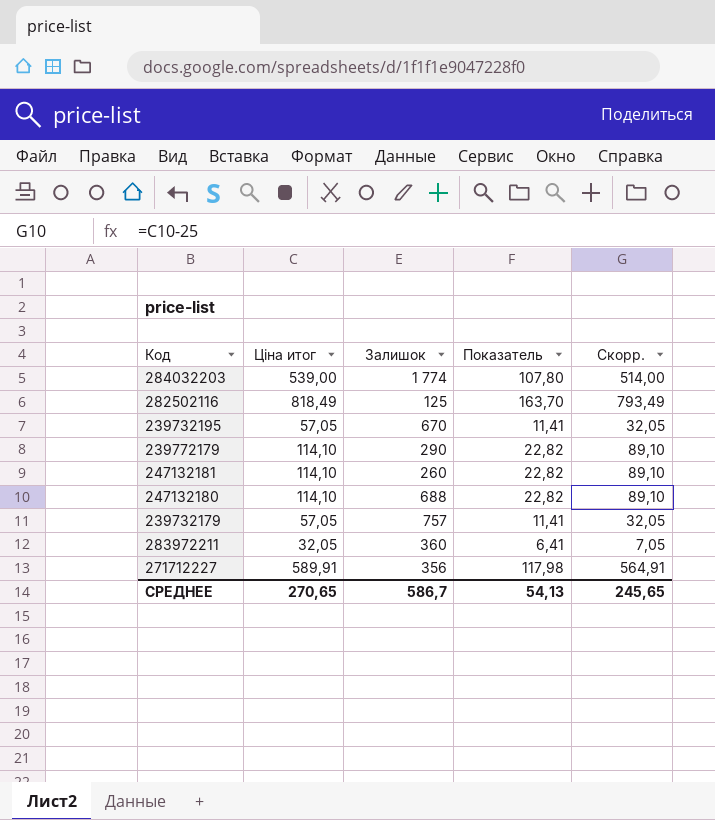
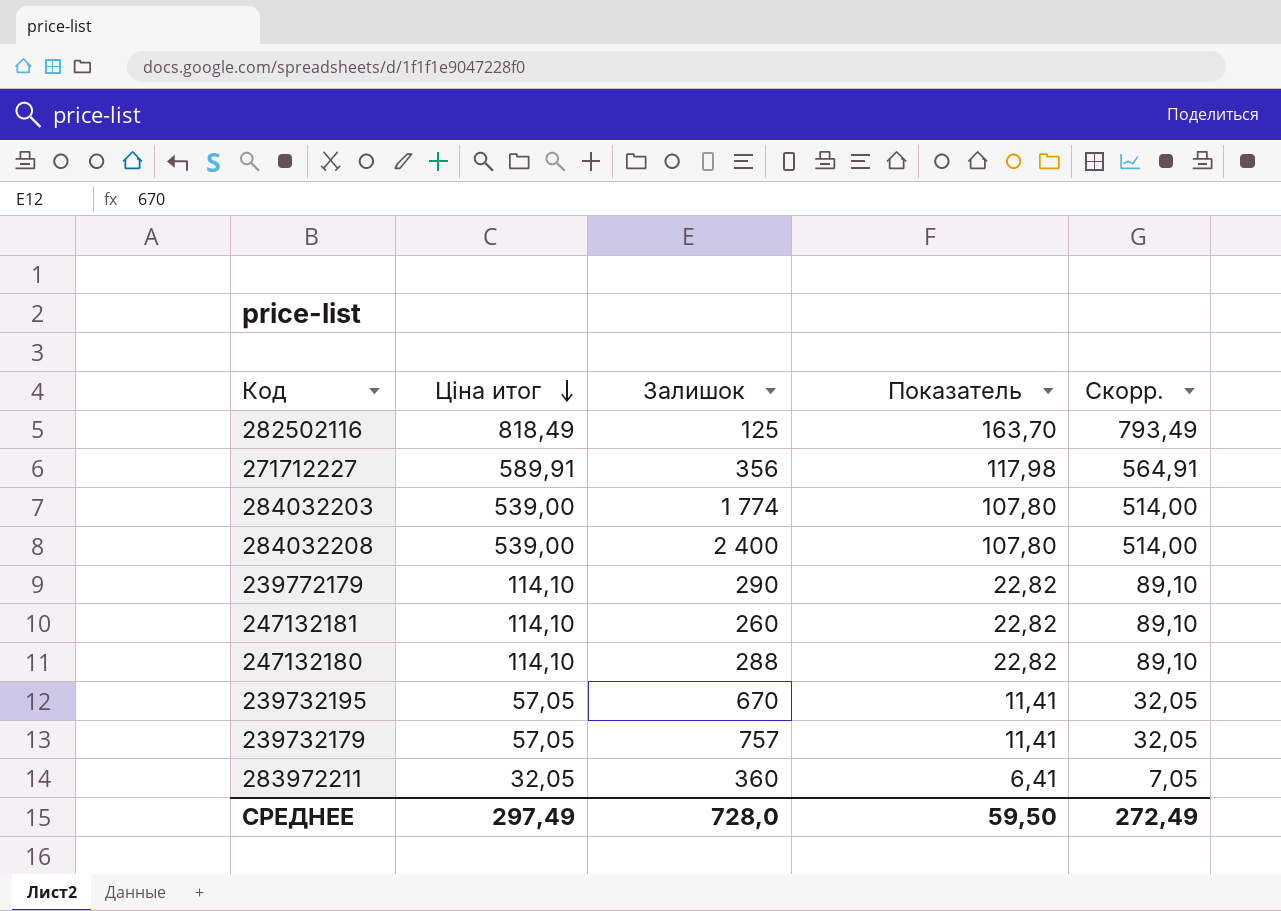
row order: none -> Ціна итог descending
row 284032208: none -> 539,00 | 2 400 | 107,80 | 514,00
247132180 | Залишок: 688 -> 288
СРЕДНЕЕ | Ціна итог: 270,65 -> 297,49
СРЕДНЕЕ | Залишок: 586,7 -> 728,0
СРЕДНЕЕ | Показатель: 54,13 -> 59,50
СРЕДНЕЕ | Скорр.: 245,65 -> 272,49

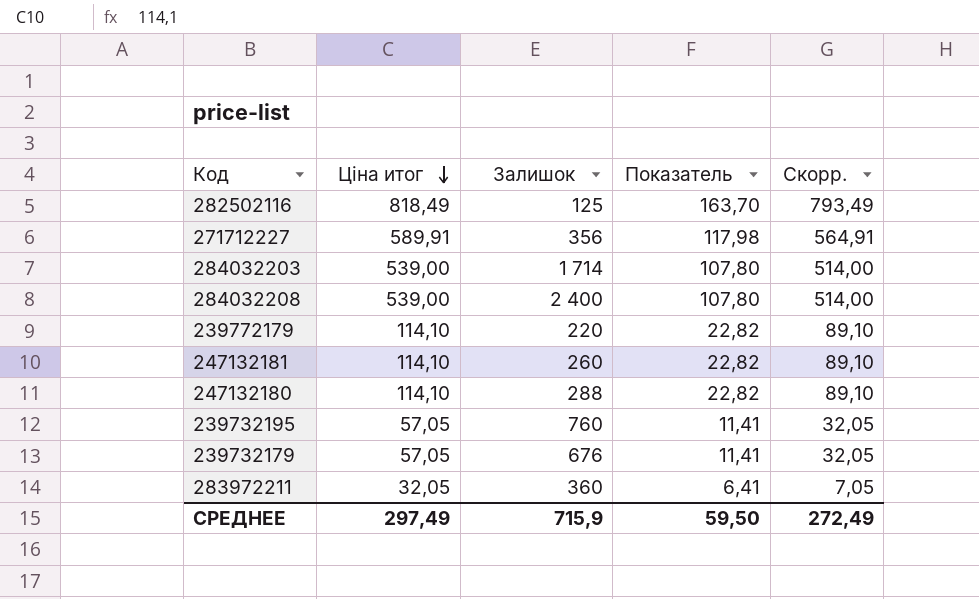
284032203 | Залишок: 1 774 -> 1 714
239772179 | Залишок: 290 -> 220
239732195 | Залишок: 670 -> 760
239732179 | Залишок: 757 -> 676
СРЕДНЕЕ | Залишок: 728,0 -> 715,9

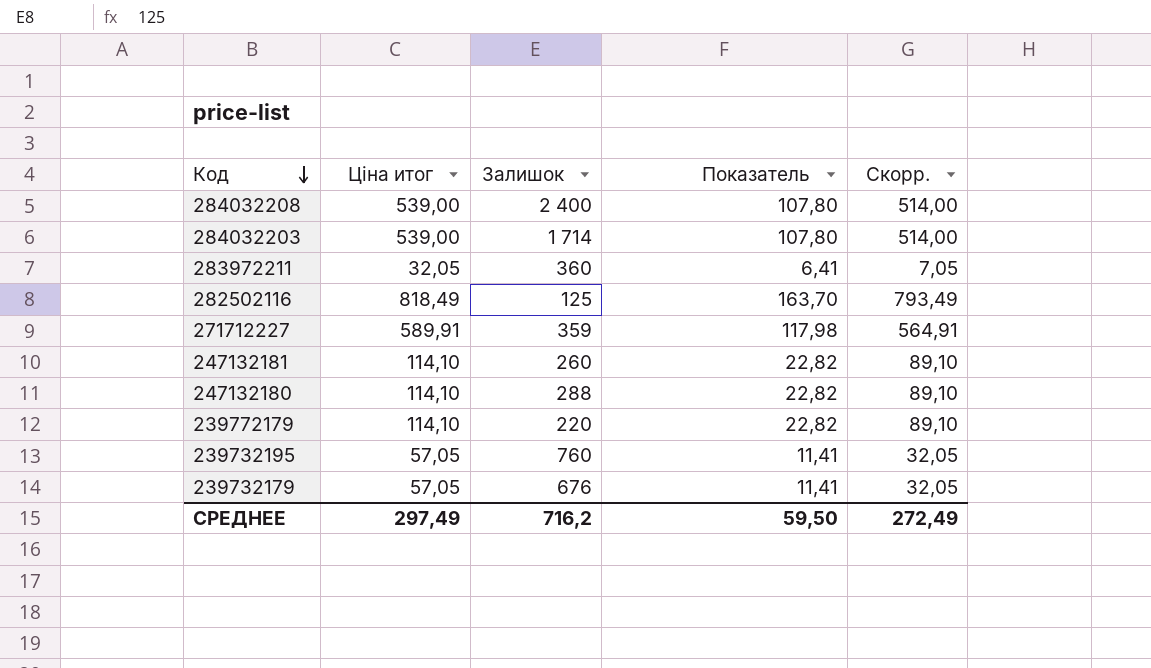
row order: Ціна итог descending -> Код descending
271712227 | Залишок: 356 -> 359
СРЕДНЕЕ | Залишок: 715,9 -> 716,2

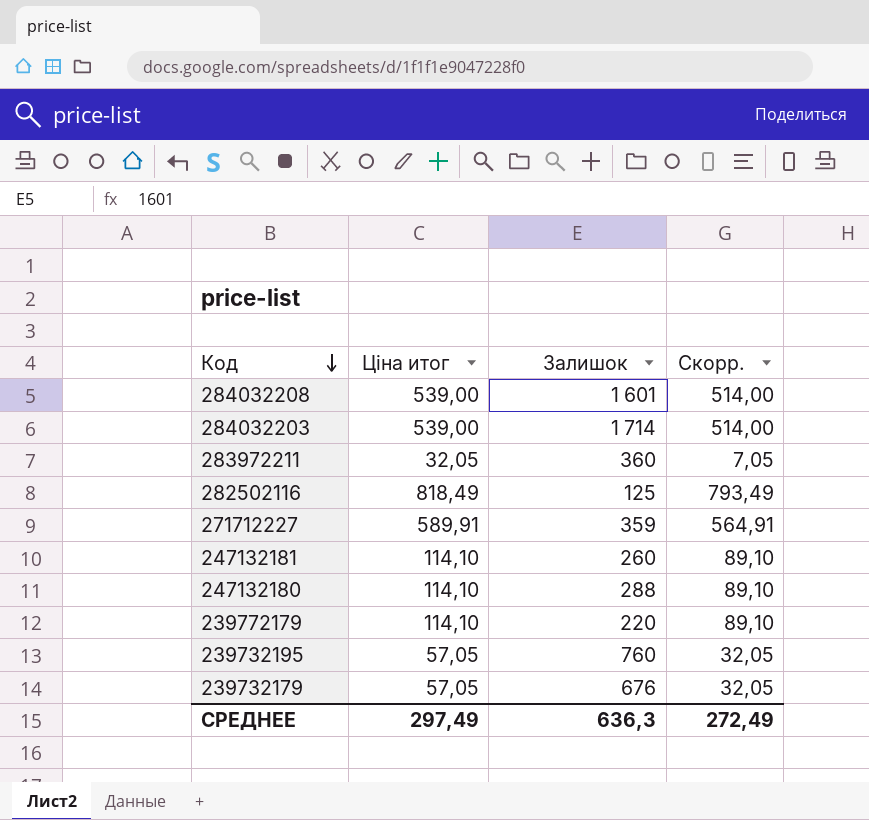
column Показатель | formula: [Ціна итог] * 0,2 -> none
284032208 | Залишок: 2 400 -> 1 601
СРЕДНЕЕ | Залишок: 716,2 -> 636,3

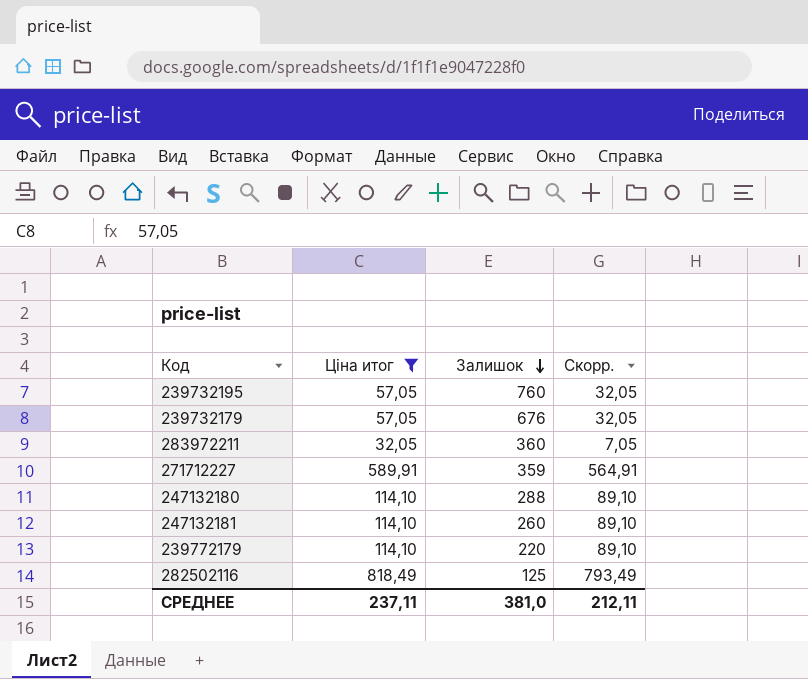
filter: none -> Ціна итог != 539,00
row order: Код descending -> Залишок descending
СРЕДНЕЕ | Ціна итог: 297,49 -> 237,11
СРЕДНЕЕ | Залишок: 636,3 -> 381,0
СРЕДНЕЕ | Скорр.: 272,49 -> 212,11

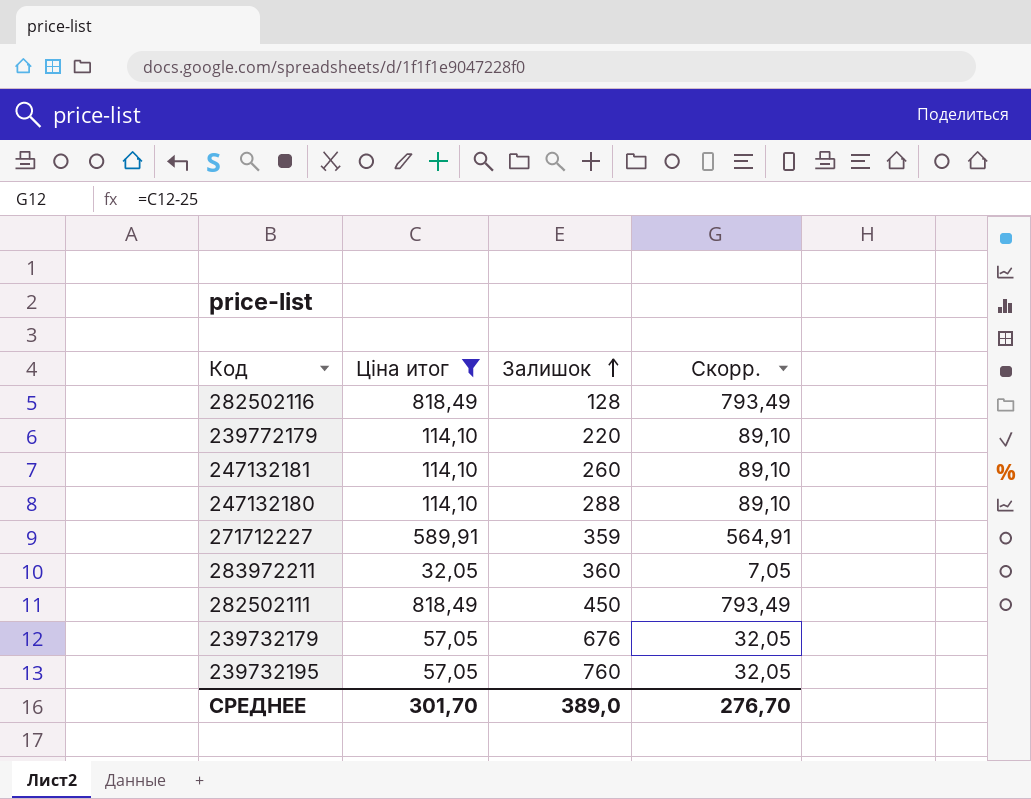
row order: Залишок descending -> Залишок ascending
282502116 | Залишок: 125 -> 128
row 282502111: none -> 818,49 | 450 | 793,49
СРЕДНЕЕ | Ціна итог: 237,11 -> 301,70
СРЕДНЕЕ | Залишок: 381,0 -> 389,0
СРЕДНЕЕ | Скорр.: 212,11 -> 276,70

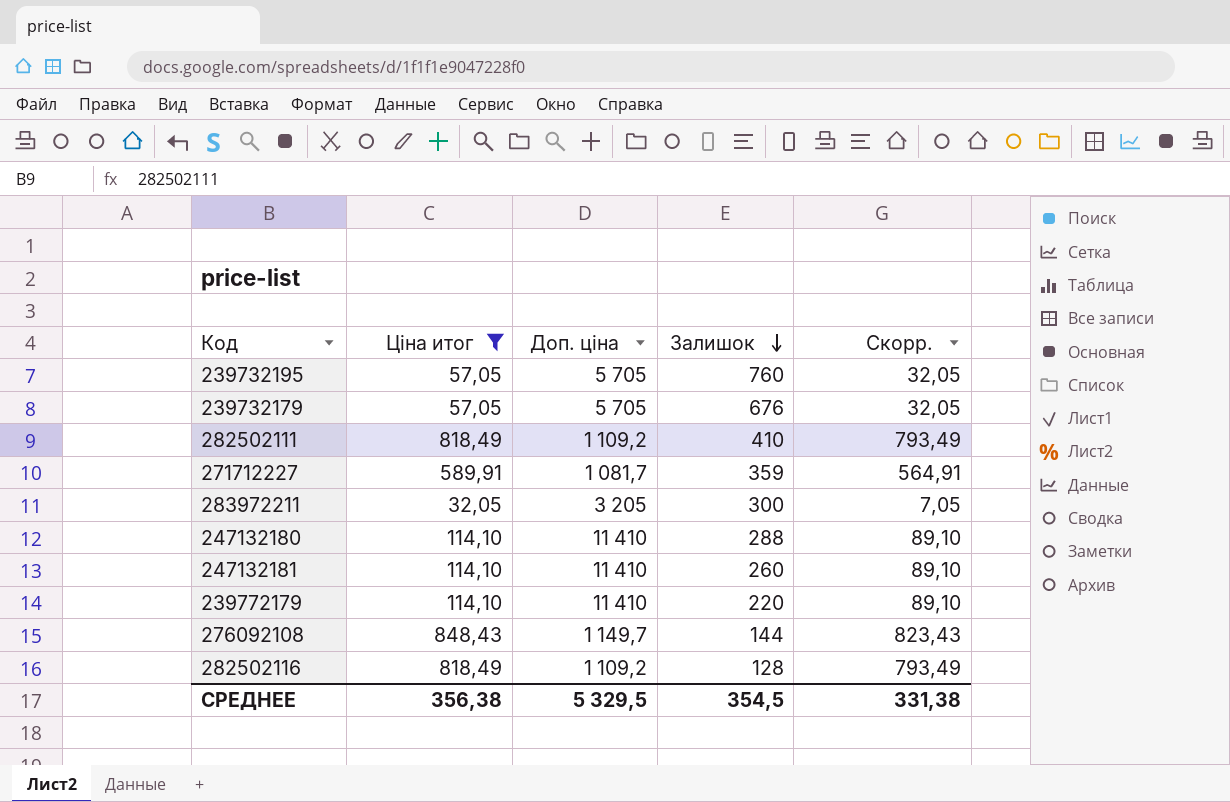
row order: Залишок ascending -> Залишок descending
column Доп. ціна | position: none -> 3
282502111 | Залишок: 450 -> 410
283972211 | Залишок: 360 -> 300
row 276092108: none -> 848,43 | 1 149,7 | 144 | 823,43
СРЕДНЕЕ | Ціна итог: 301,70 -> 356,38
СРЕДНЕЕ | Залишок: 389,0 -> 354,5
СРЕДНЕЕ | Скорр.: 276,70 -> 331,38

